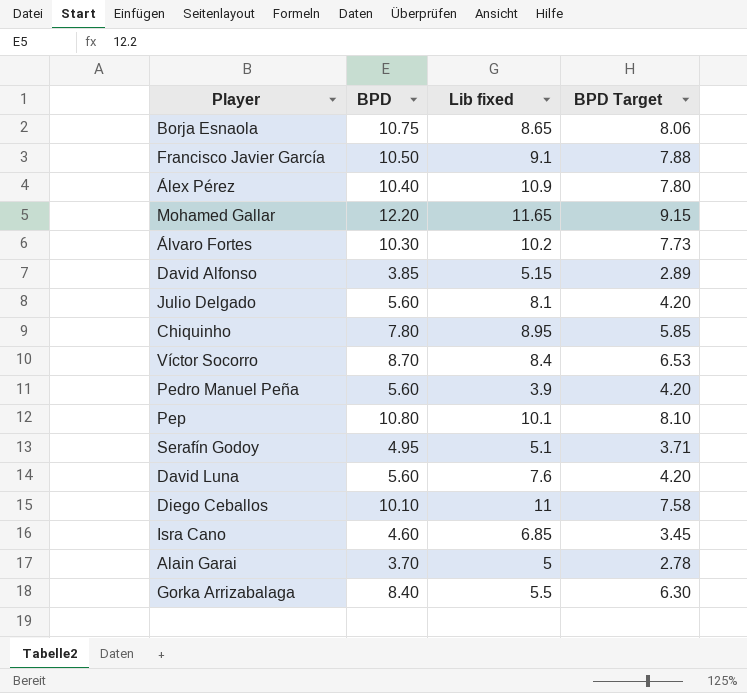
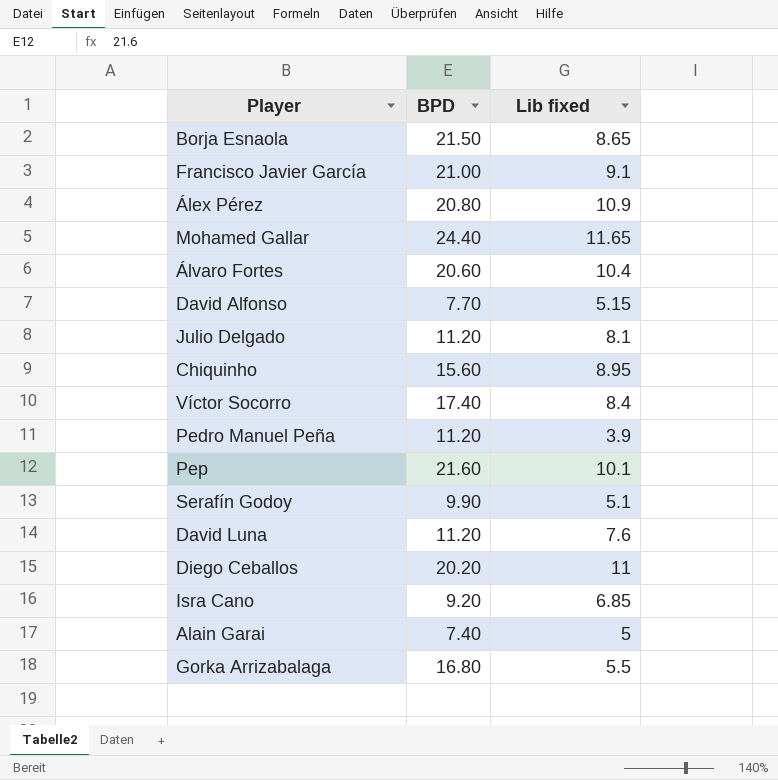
column BPD Target | formula: [BPD] * 0.75 -> none
Borja Esnaola | BPD: 10.75 -> 21.50
Francisco Javier García | BPD: 10.50 -> 21.00
Álex Pérez | BPD: 10.40 -> 20.80
Mohamed Gallar | BPD: 12.20 -> 24.40
Álvaro Fortes | BPD: 10.30 -> 20.60
Álvaro Fortes | Lib fixed: 10.2 -> 10.4
David Alfonso | BPD: 3.85 -> 7.70
Julio Delgado | BPD: 5.60 -> 11.20
Chiquinho | BPD: 7.80 -> 15.60
Víctor Socorro | BPD: 8.70 -> 17.40
Pedro Manuel Peña | BPD: 5.60 -> 11.20
Pep | BPD: 10.80 -> 21.60
Serafín Godoy | BPD: 4.95 -> 9.90
David Luna | BPD: 5.60 -> 11.20
Diego Ceballos | BPD: 10.10 -> 20.20
Isra Cano | BPD: 4.60 -> 9.20
Alain Garai | BPD: 3.70 -> 7.40
Gorka Arrizabalaga | BPD: 8.40 -> 16.80

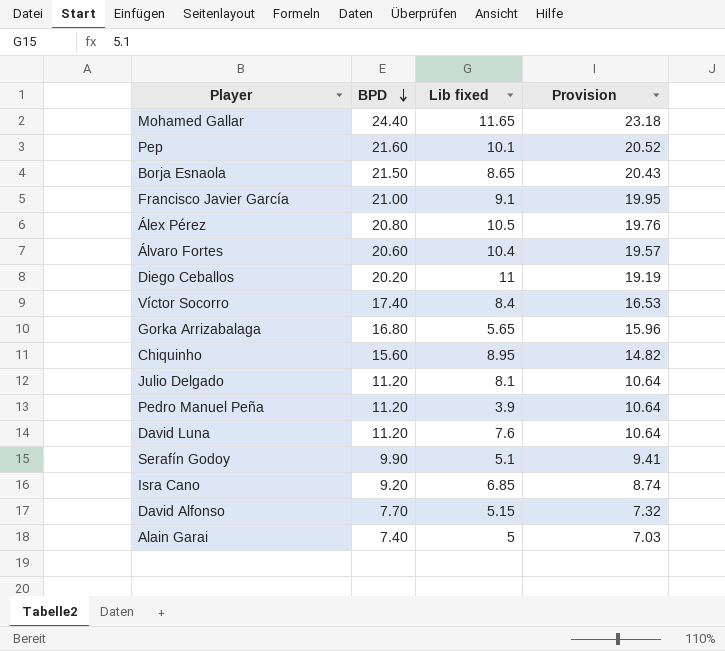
row order: none -> BPD descending
column Provision | formula: none -> [BPD] * 0.95
Álex Pérez | Lib fixed: 10.9 -> 10.5
Gorka Arrizabalaga | Lib fixed: 5.5 -> 5.65

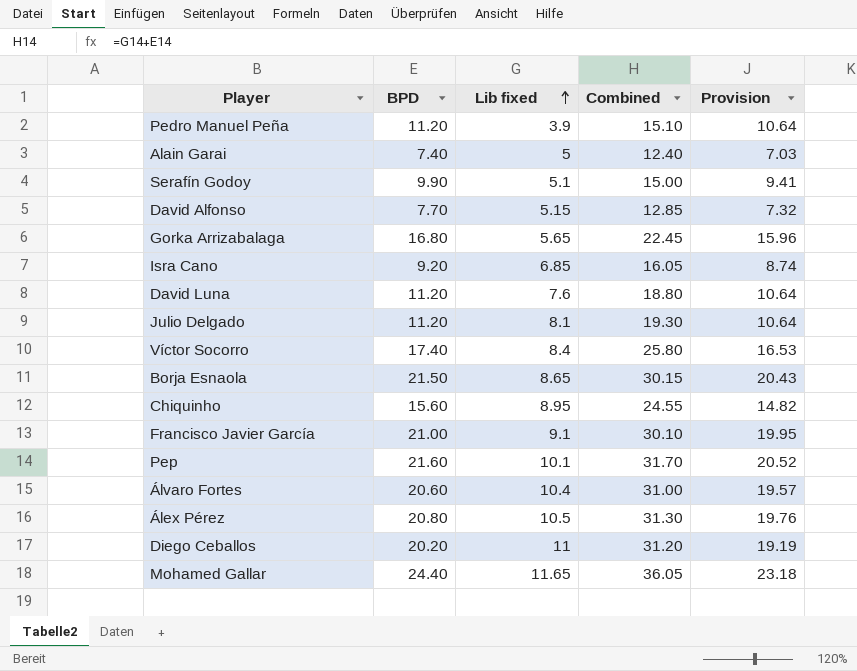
row order: BPD descending -> Lib fixed ascending
column Combined | formula: none -> [BPD] + [Lib fixed]

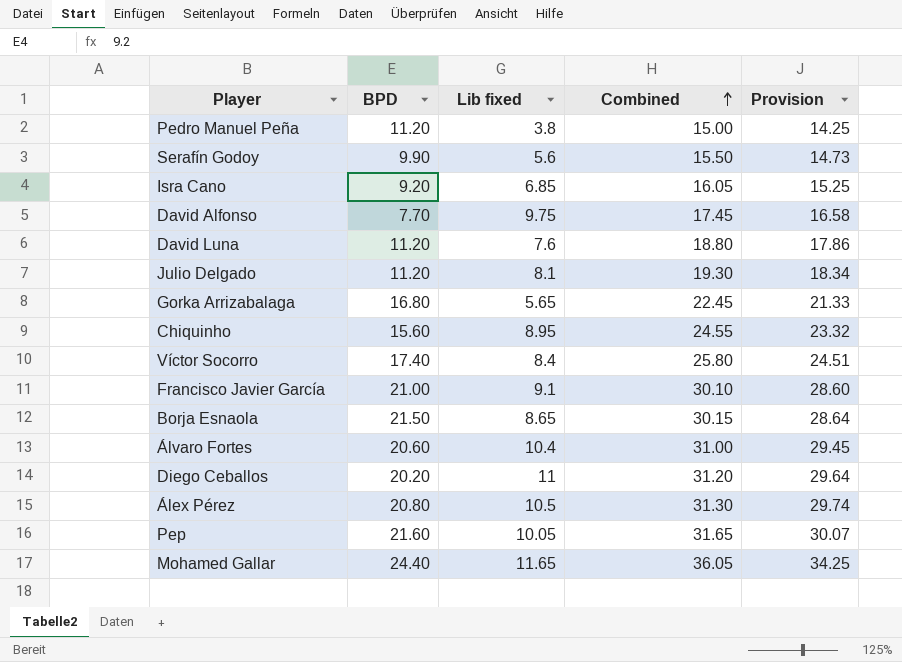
row order: Lib fixed ascending -> Combined ascending
column Provision | formula: [BPD] * 0.95 -> [Combined] * 0.95
row Alain Garai: 7.40 | 5 | 12.40 | 7.03 -> none
Pedro Manuel Peña | Lib fixed: 3.9 -> 3.8
Pedro Manuel Peña | Combined: 15.10 -> 15.00
Serafín Godoy | Lib fixed: 5.1 -> 5.6
Serafín Godoy | Combined: 15.00 -> 15.50
David Alfonso | Lib fixed: 5.15 -> 9.75
David Alfonso | Combined: 12.85 -> 17.45
Pep | Lib fixed: 10.1 -> 10.05
Pep | Combined: 31.70 -> 31.65

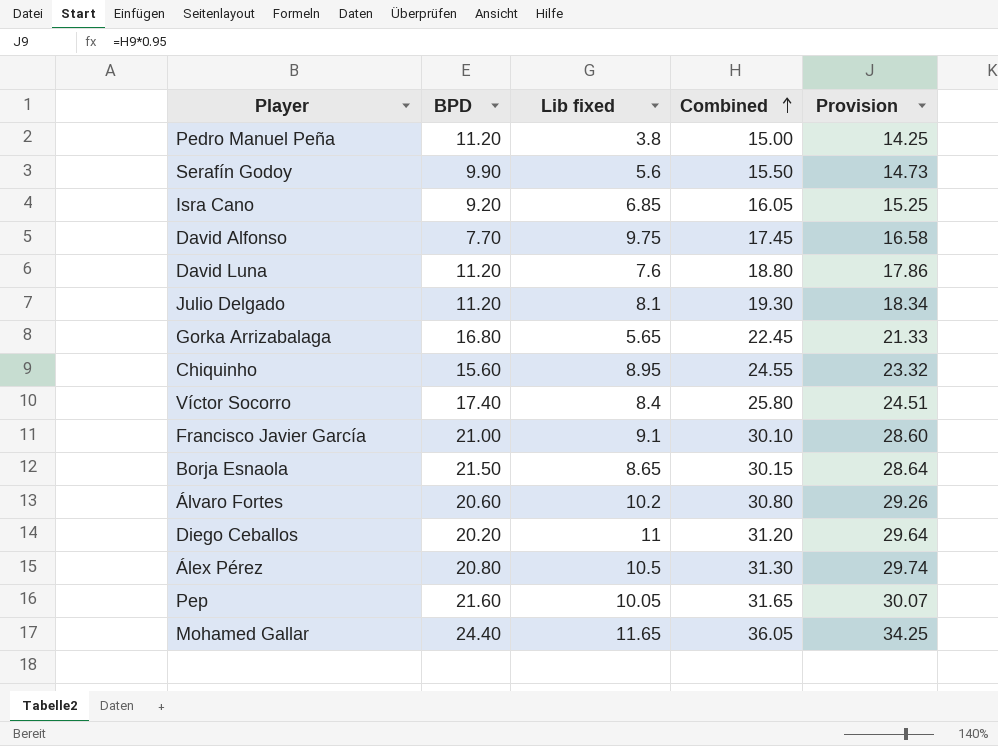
Álvaro Fortes | Lib fixed: 10.4 -> 10.2
Álvaro Fortes | Combined: 31.00 -> 30.80
Álvaro Fortes | Provision: 29.45 -> 29.26

